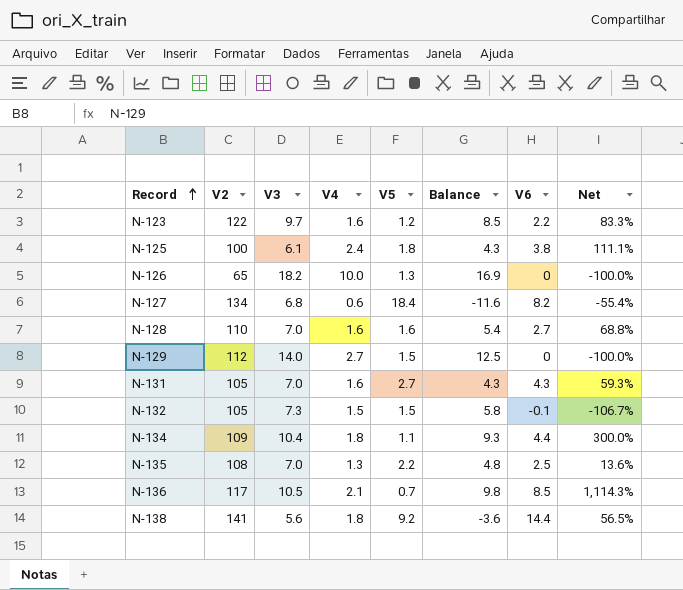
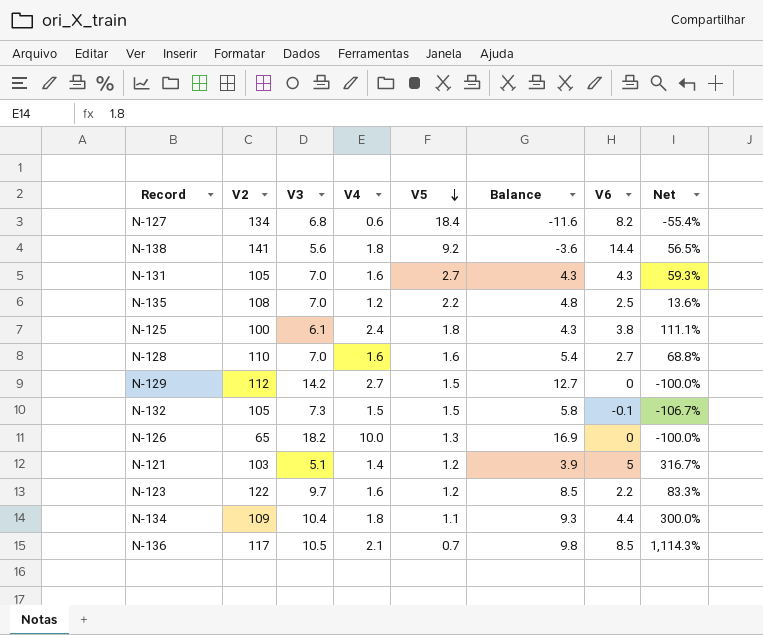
row order: Record ascending -> V5 descending
N-135 | V4: 1.3 -> 1.2
N-129 | V3: 14.0 -> 14.2
N-129 | Balance: 12.5 -> 12.7
row N-121: none -> 103 | 5.1 | 1.4 | 1.2 | 3.9 | 5 | 316.7%

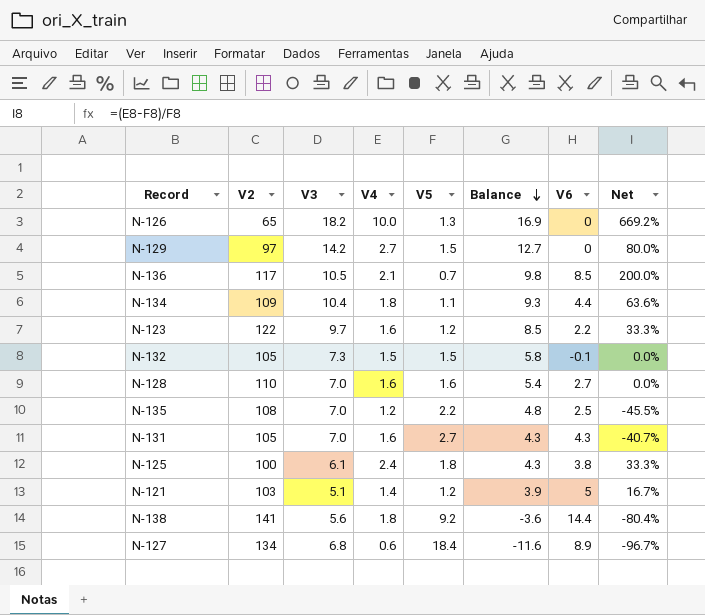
row order: V5 descending -> Balance descending
column Net | formula: ([V6] - [V5]) / [V5] -> ([V4] - [V5]) / [V5]
N-129 | V2: 112 -> 97
N-127 | V6: 8.2 -> 8.9

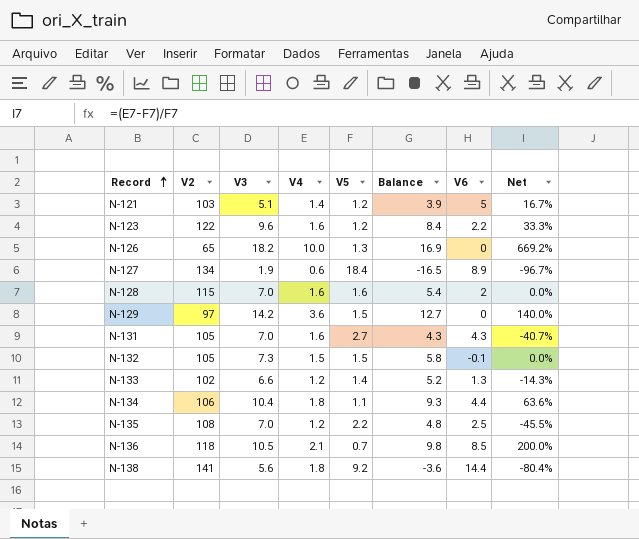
row order: Balance descending -> Record ascending
row N-125: 100 | 6.1 | 2.4 | 1.8 | 4.3 | 3.8 | 33.3% -> none
N-123 | V3: 9.7 -> 9.6
N-123 | Balance: 8.5 -> 8.4
N-127 | V3: 6.8 -> 1.9
N-127 | Balance: -11.6 -> -16.5
N-128 | V2: 110 -> 115
N-128 | V6: 2.7 -> 2
N-129 | V4: 2.7 -> 3.6
N-129 | Net: 80.0% -> 140.0%
row N-133: none -> 102 | 6.6 | 1.2 | 1.4 | 5.2 | 1.3 | -14.3%
N-134 | V2: 109 -> 106
N-136 | V2: 117 -> 118

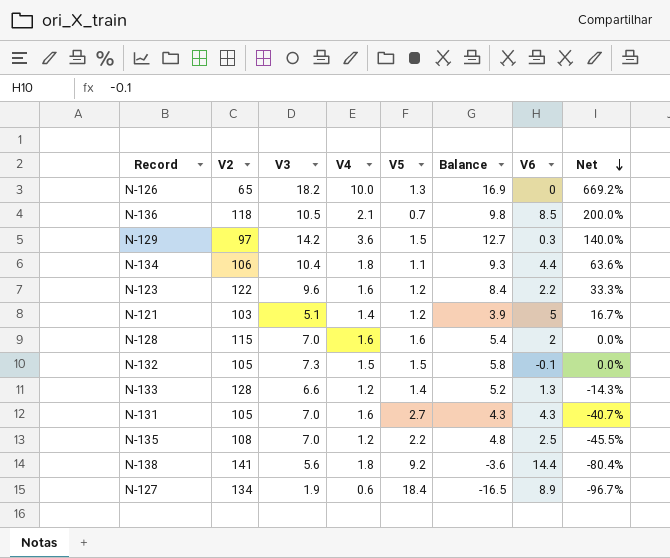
row order: Record ascending -> Net descending
N-129 | V6: 0 -> 0.3
N-133 | V2: 102 -> 128

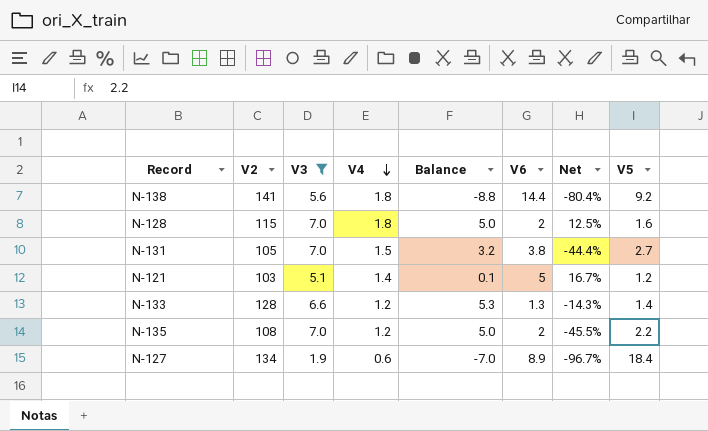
filter: none -> V3 <= 7.0
row order: Net descending -> V4 descending
column Balance | formula: [V3] - [V5] -> [V3] - [V6]
column V5 | position: 5 -> 8
N-128 | V4: 1.6 -> 1.8
N-128 | Net: 0.0% -> 12.5%
N-131 | V4: 1.6 -> 1.5
N-131 | V6: 4.3 -> 3.8
N-131 | Net: -40.7% -> -44.4%
N-135 | V6: 2.5 -> 2

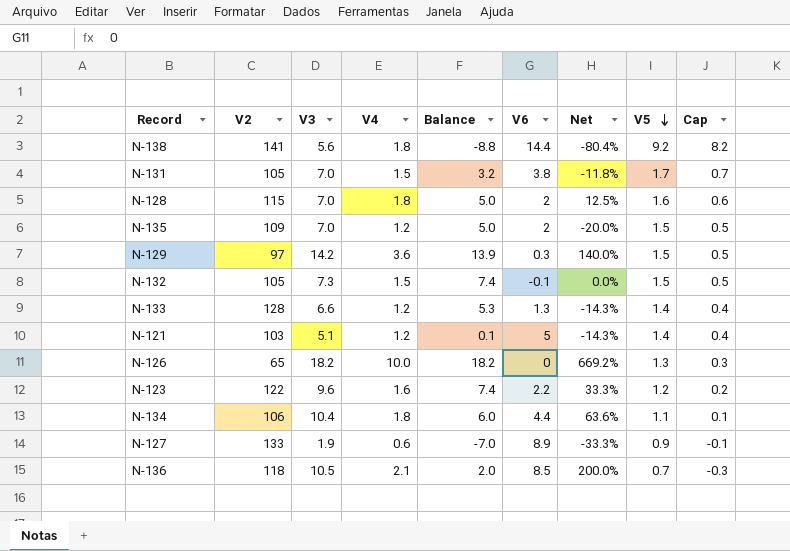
filter: V3 <= 7.0 -> none
row order: V4 descending -> V5 descending
column Cap | formula: none -> [V5] - 1
N-131 | Net: -44.4% -> -11.8%
N-131 | V5: 2.7 -> 1.7
N-135 | V2: 108 -> 109
N-135 | Net: -45.5% -> -20.0%
N-135 | V5: 2.2 -> 1.5
N-121 | V4: 1.4 -> 1.2
N-121 | Net: 16.7% -> -14.3%
N-121 | V5: 1.2 -> 1.4
N-127 | V2: 134 -> 133
N-127 | Net: -96.7% -> -33.3%
N-127 | V5: 18.4 -> 0.9

